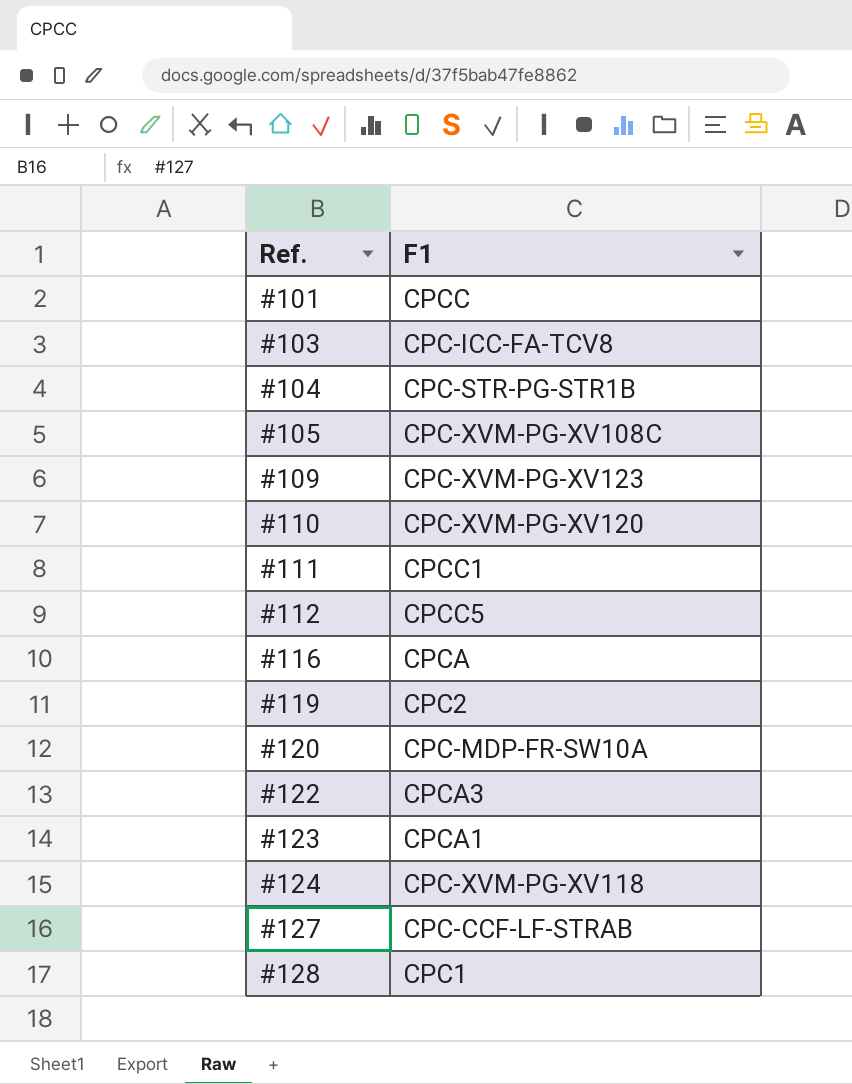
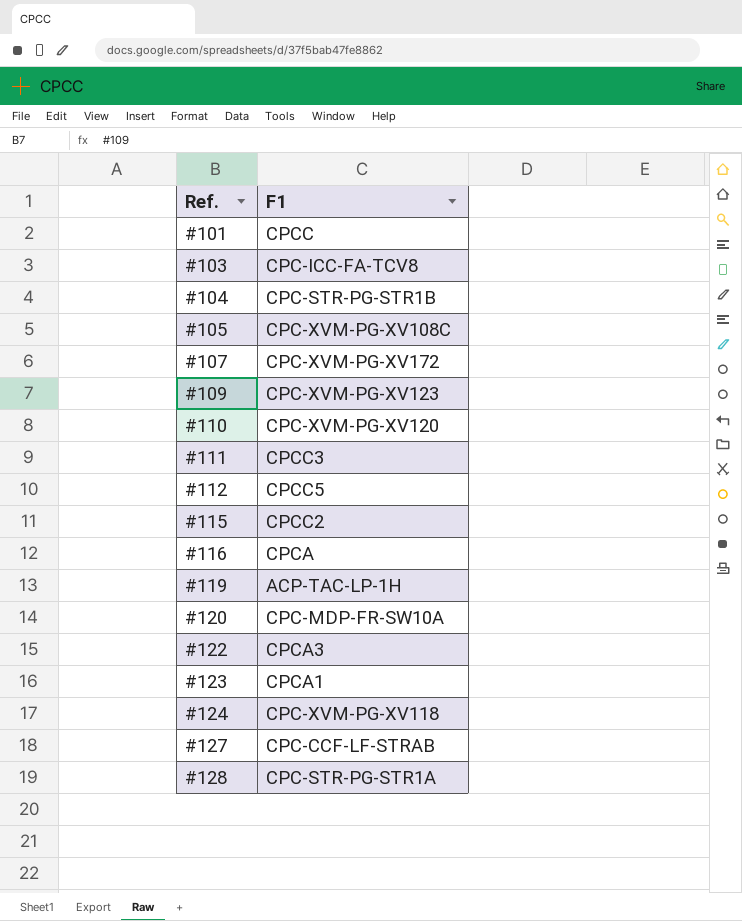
row #107: none -> CPC-XVM-PG-XV172
#111 | F1: CPCC1 -> CPCC3
row #115: none -> CPCC2
#119 | F1: CPC2 -> ACP-TAC-LP-1H
#128 | F1: CPC1 -> CPC-STR-PG-STR1A

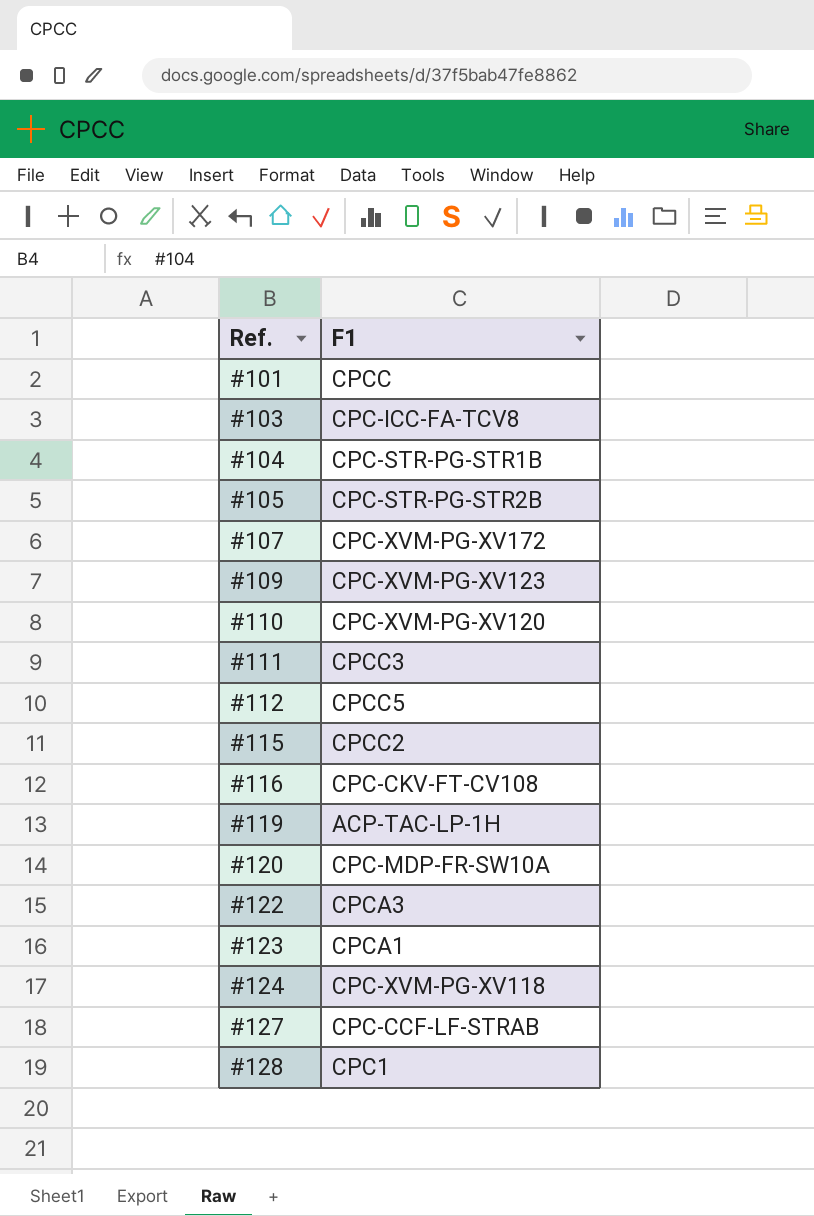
#105 | F1: CPC-XVM-PG-XV108C -> CPC-STR-PG-STR2B
#116 | F1: CPCA -> CPC-CKV-FT-CV108
#128 | F1: CPC-STR-PG-STR1A -> CPC1

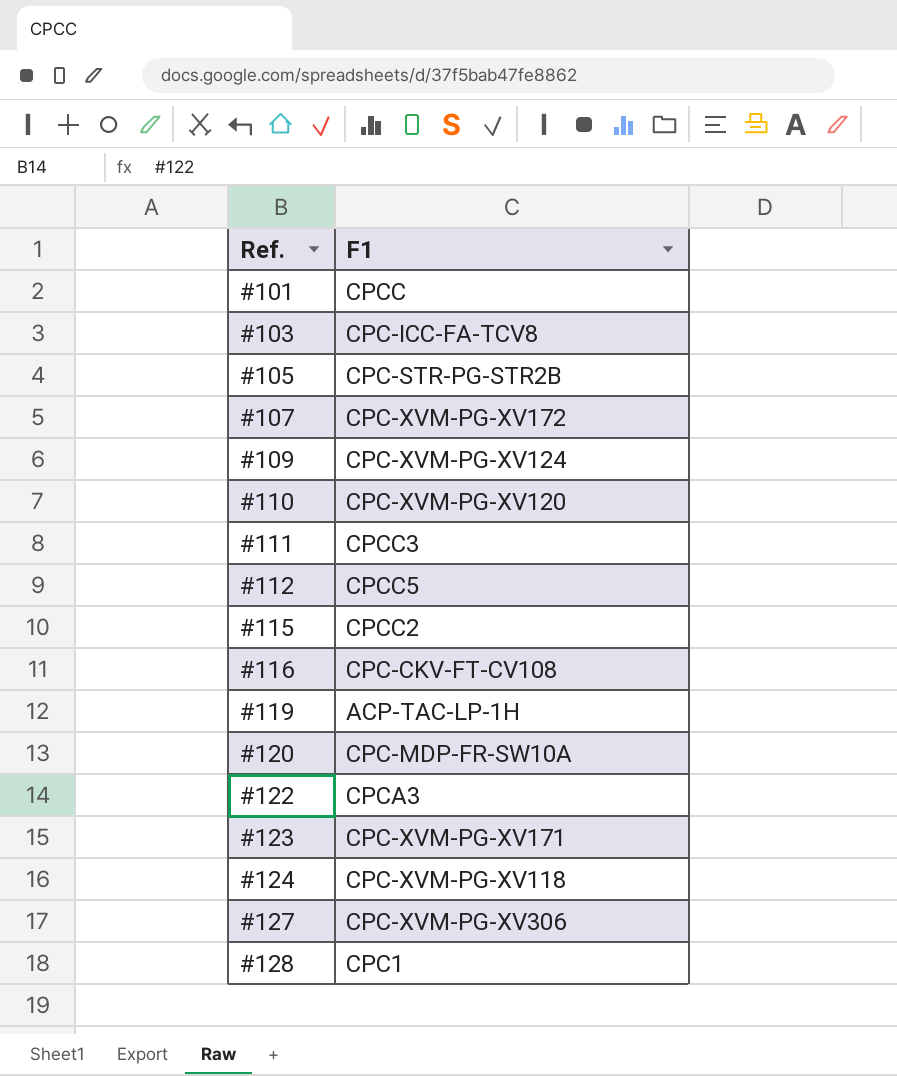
row #104: CPC-STR-PG-STR1B -> none
#109 | F1: CPC-XVM-PG-XV123 -> CPC-XVM-PG-XV124
#123 | F1: CPCA1 -> CPC-XVM-PG-XV171
#127 | F1: CPC-CCF-LF-STRAB -> CPC-XVM-PG-XV306

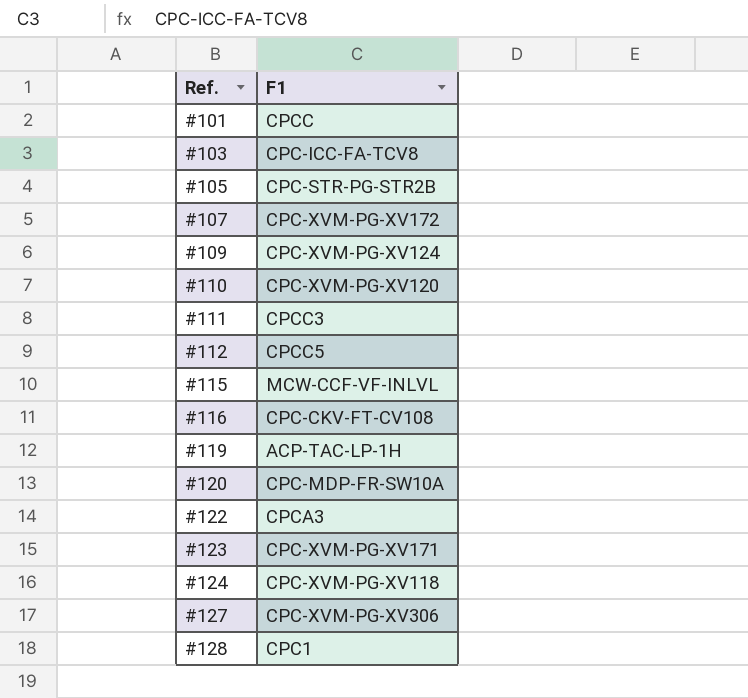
#115 | F1: CPCC2 -> MCW-CCF-VF-INLVL

